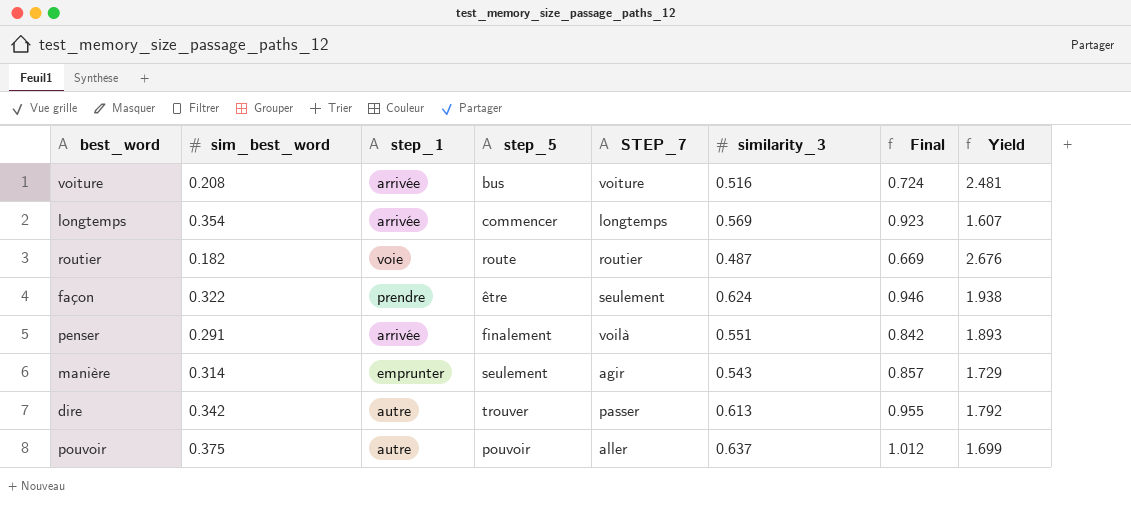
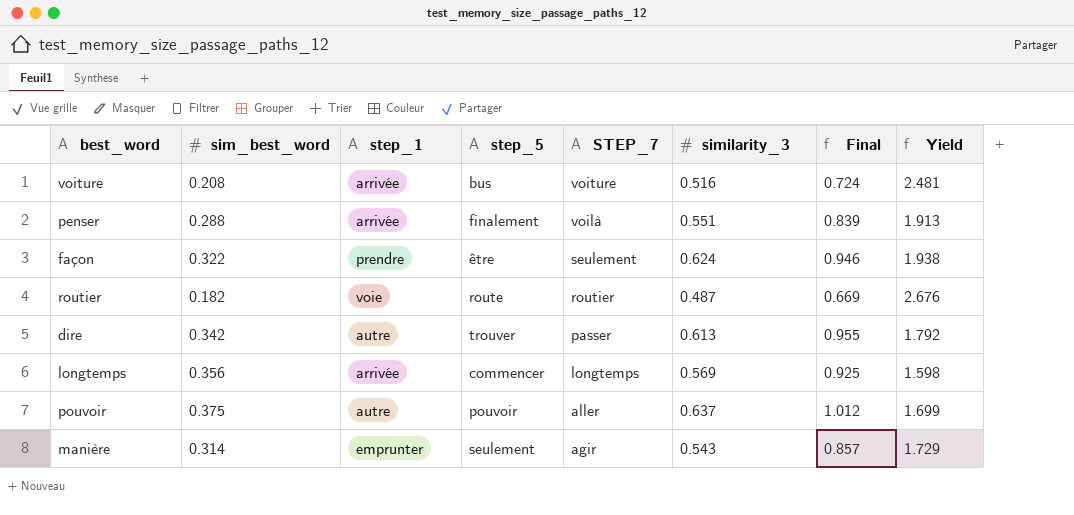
row order: none -> STEP_7 descending
penser | sim_best_word: 0.291 -> 0.288
penser | Final: 0.842 -> 0.839
penser | Yield: 1.893 -> 1.913
longtemps | sim_best_word: 0.354 -> 0.356
longtemps | Final: 0.923 -> 0.925
longtemps | Yield: 1.607 -> 1.598

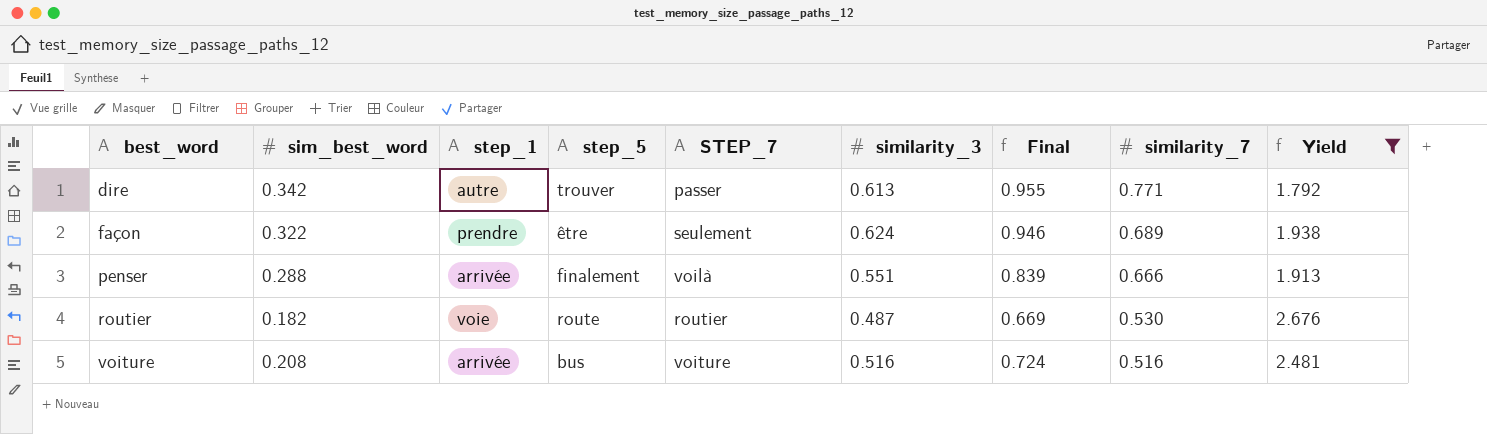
filter: none -> Yield >= 1.792
row order: STEP_7 descending -> best_word ascending
column similarity_7 | position: none -> 8

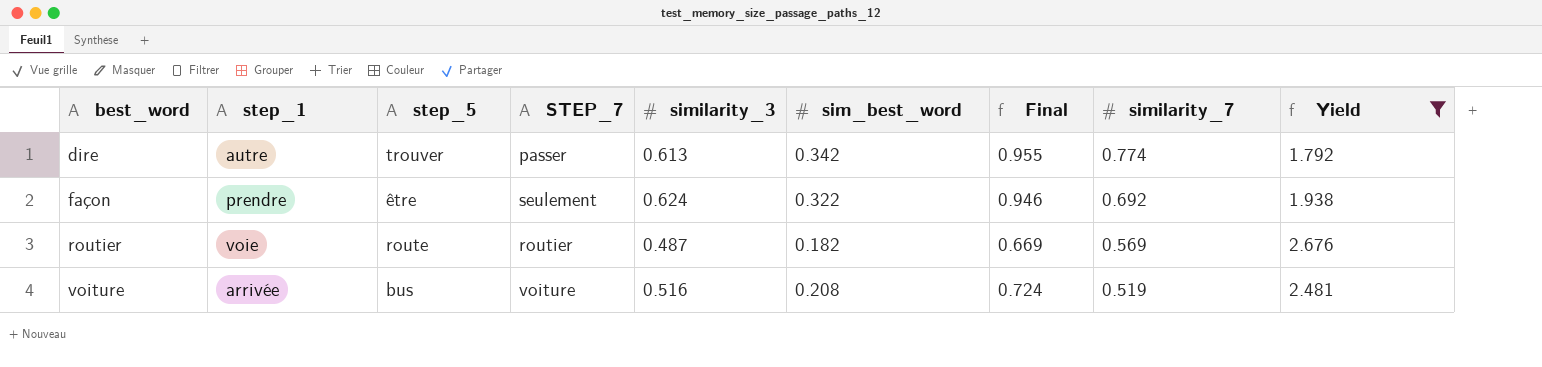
column sim_best_word | position: 2 -> 6
row penser: 0.288 | arrivée | finalement | voilà | 0.551 | 0.839 | 0.666 | 1.913 -> none
dire | similarity_7: 0.771 -> 0.774
façon | similarity_7: 0.689 -> 0.692
routier | similarity_7: 0.530 -> 0.569
voiture | similarity_7: 0.516 -> 0.519

